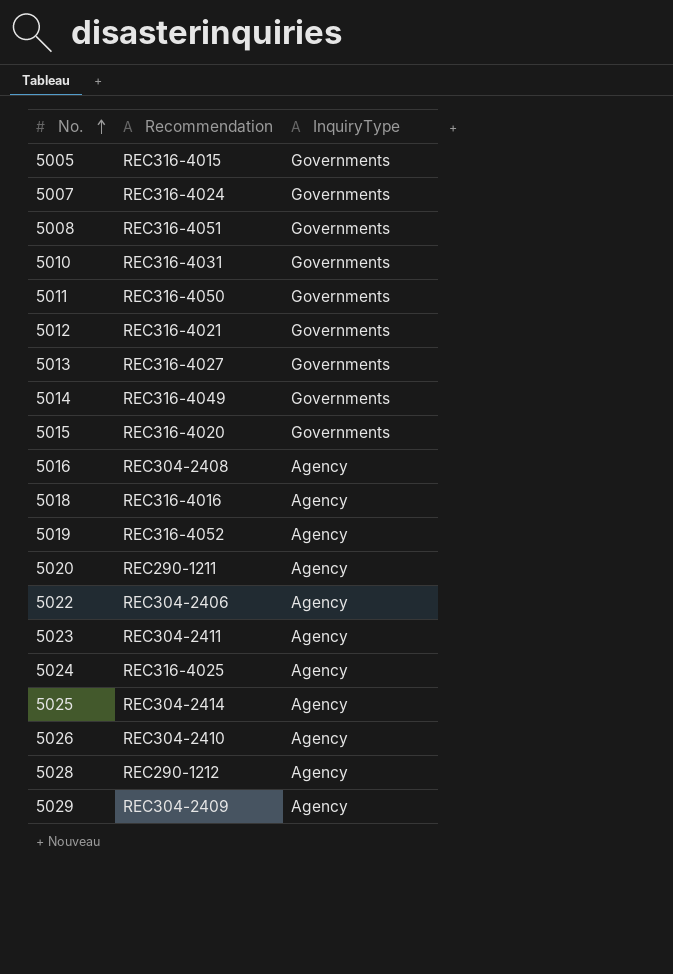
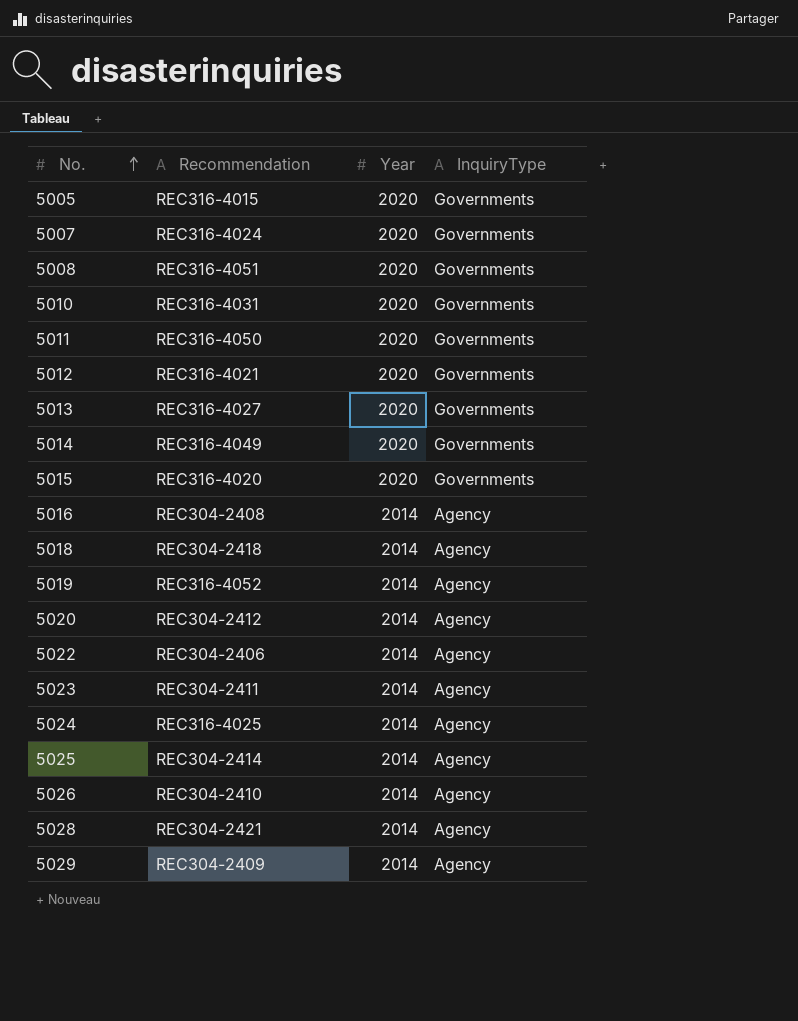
column Year | position: none -> 3
5018 | Recommendation: REC316-4016 -> REC304-2418
5020 | Recommendation: REC290-1211 -> REC304-2412
5028 | Recommendation: REC290-1212 -> REC304-2421

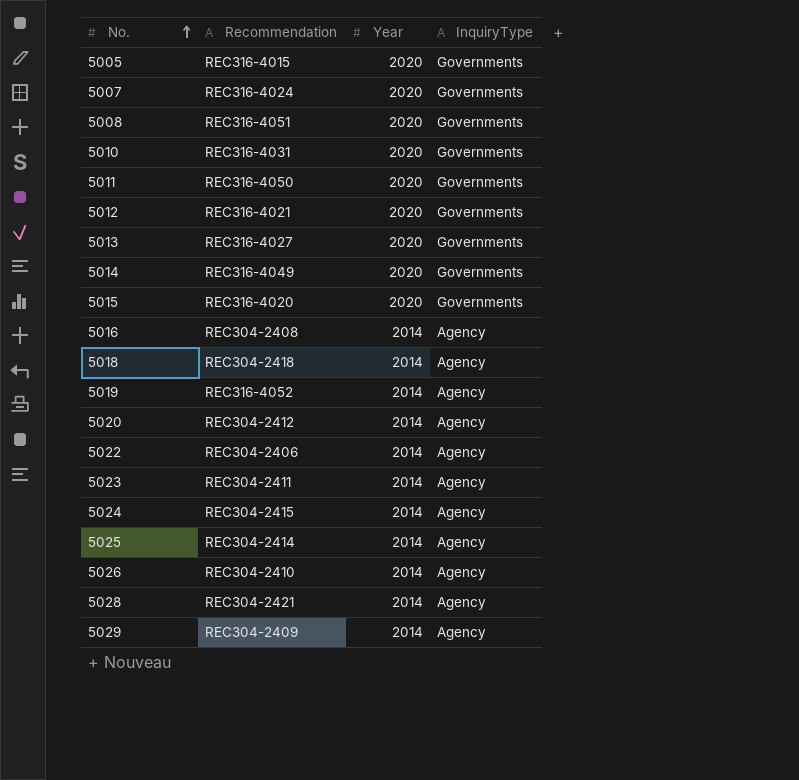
5024 | Recommendation: REC316-4025 -> REC304-2415

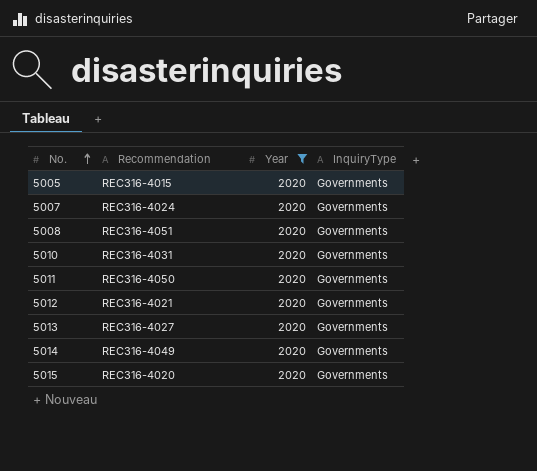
filter: none -> Year = 2020

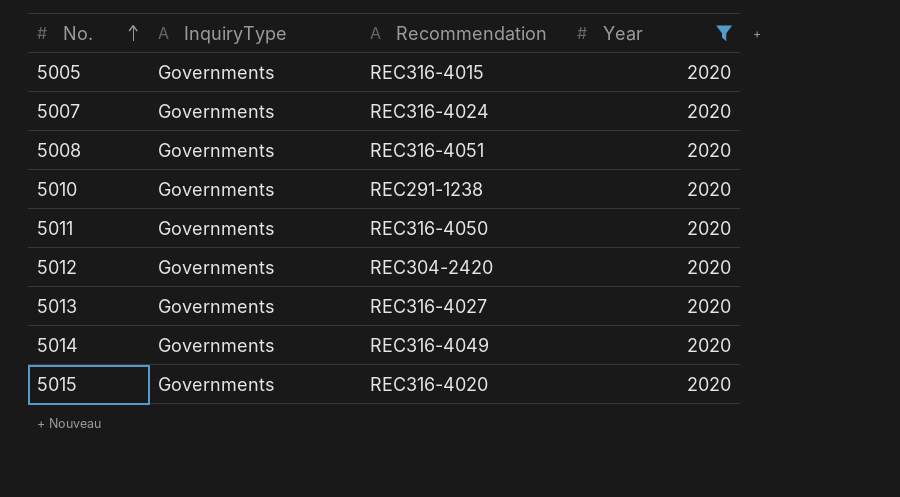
column InquiryType | position: 4 -> 2
5010 | Recommendation: REC316-4031 -> REC291-1238
5012 | Recommendation: REC316-4021 -> REC304-2420

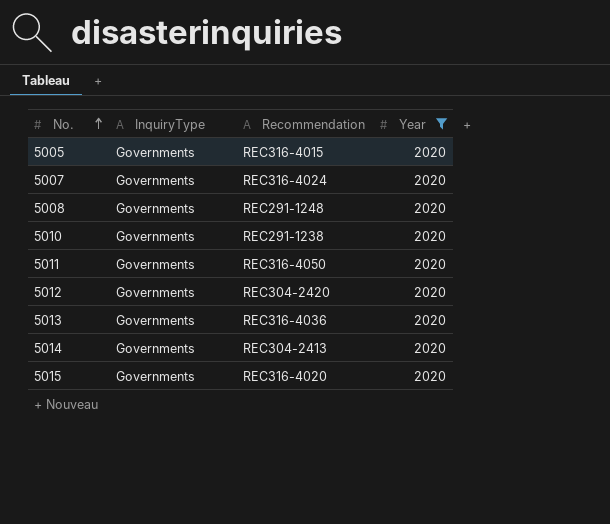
5008 | Recommendation: REC316-4051 -> REC291-1248
5013 | Recommendation: REC316-4027 -> REC316-4036
5014 | Recommendation: REC316-4049 -> REC304-2413

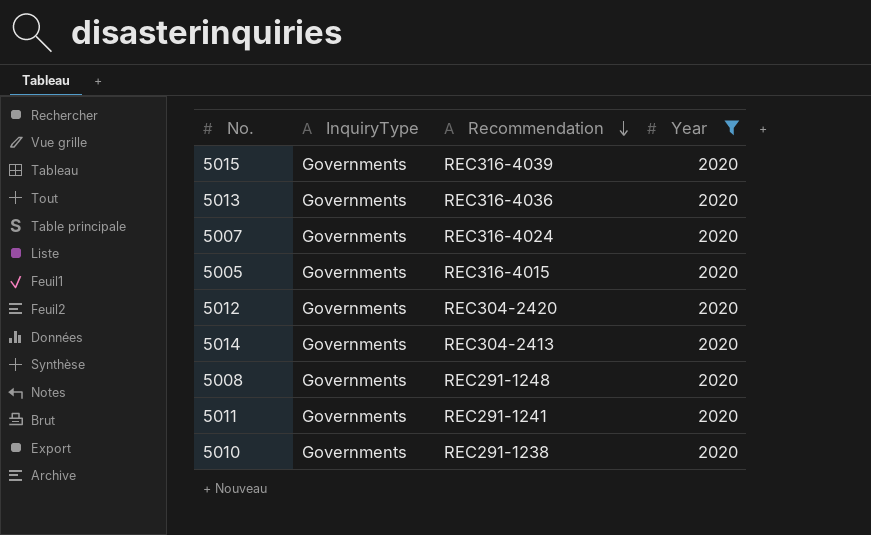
row order: No. ascending -> Recommendation descending
5015 | Recommendation: REC316-4020 -> REC316-4039
5011 | Recommendation: REC316-4050 -> REC291-1241

